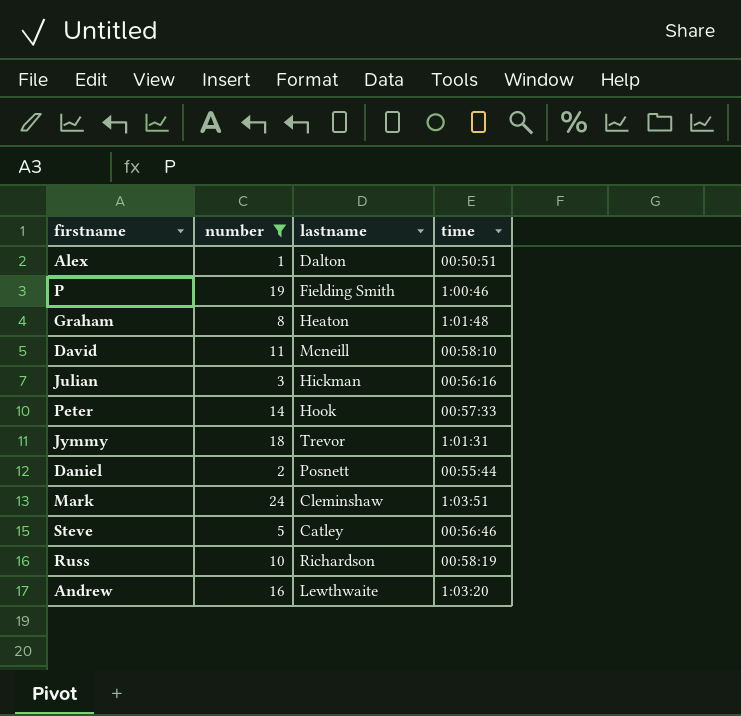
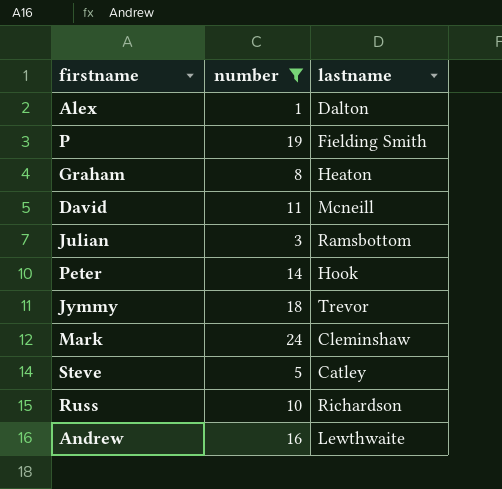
column time | position: 4 -> none
row Daniel: 2 | Posnett | 00:55:44 -> none
Julian | lastname: Hickman -> Ramsbottom

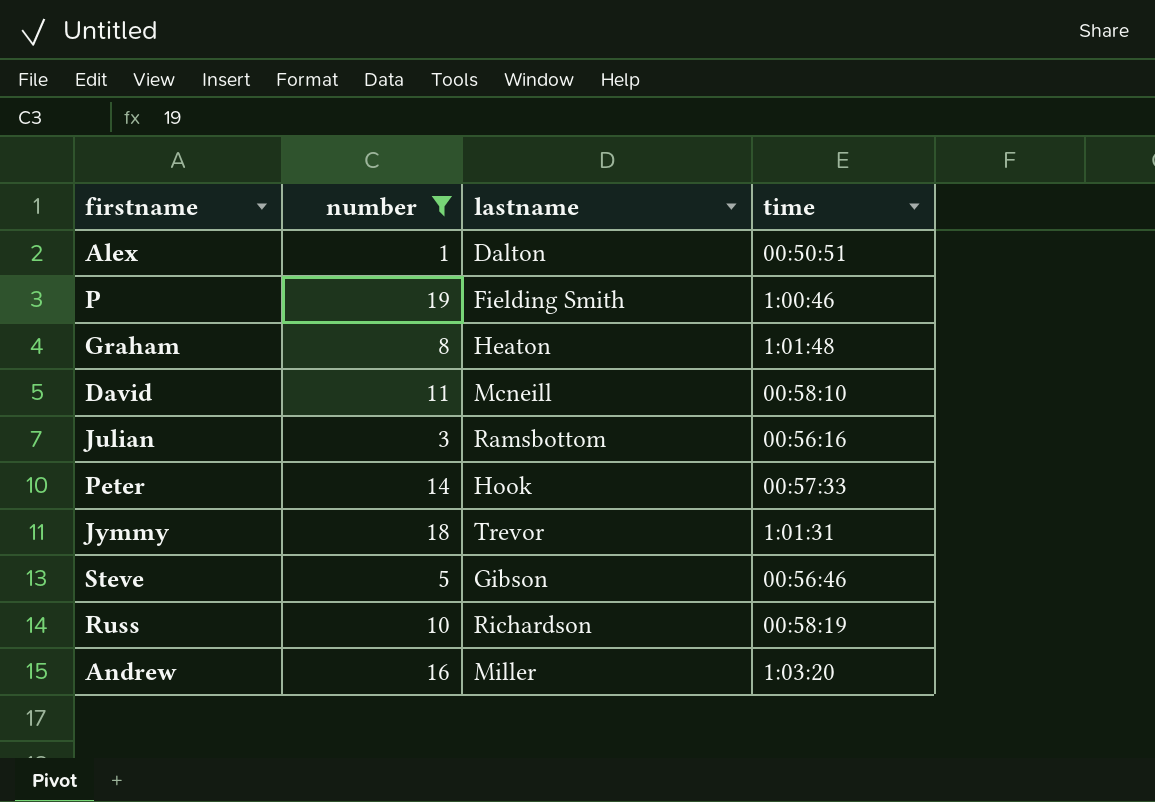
column time | position: none -> 4
row Mark: 24 | Cleminshaw -> none
Steve | lastname: Catley -> Gibson
Andrew | lastname: Lewthwaite -> Miller

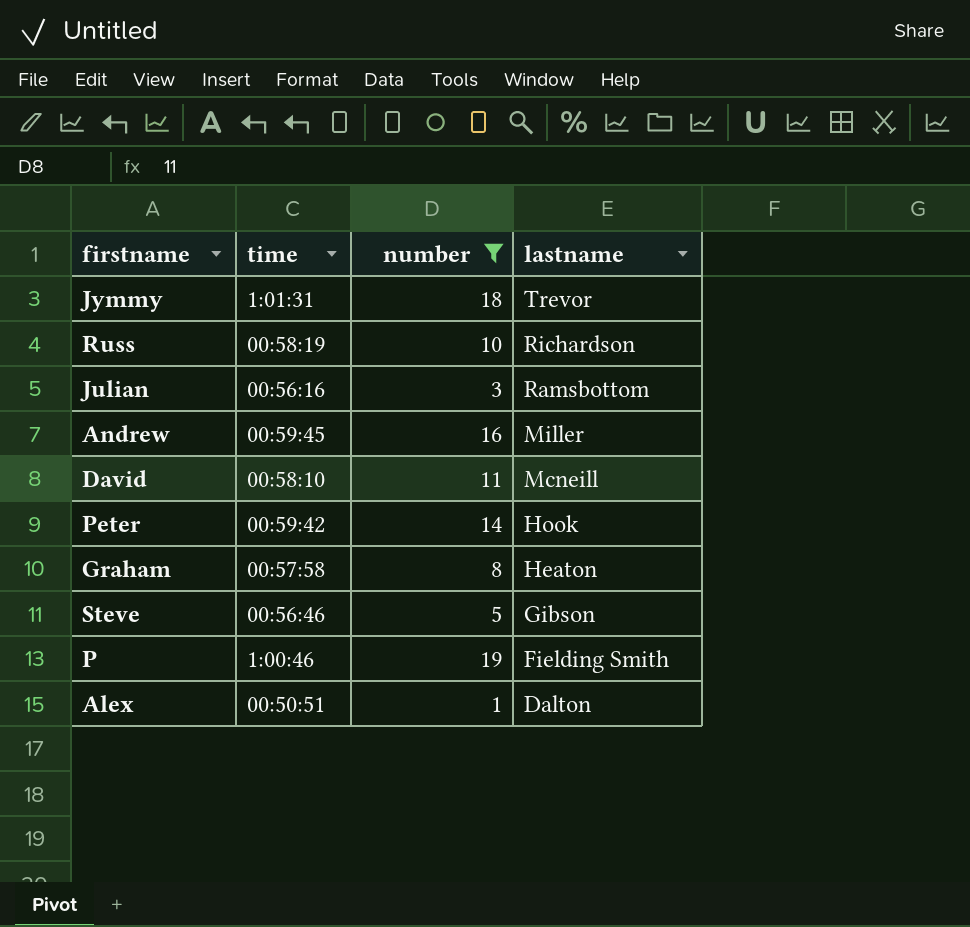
row order: none -> lastname descending
column time | position: 4 -> 2
Andrew | time: 1:03:20 -> 00:59:45
Peter | time: 00:57:33 -> 00:59:42
Graham | time: 1:01:48 -> 00:57:58

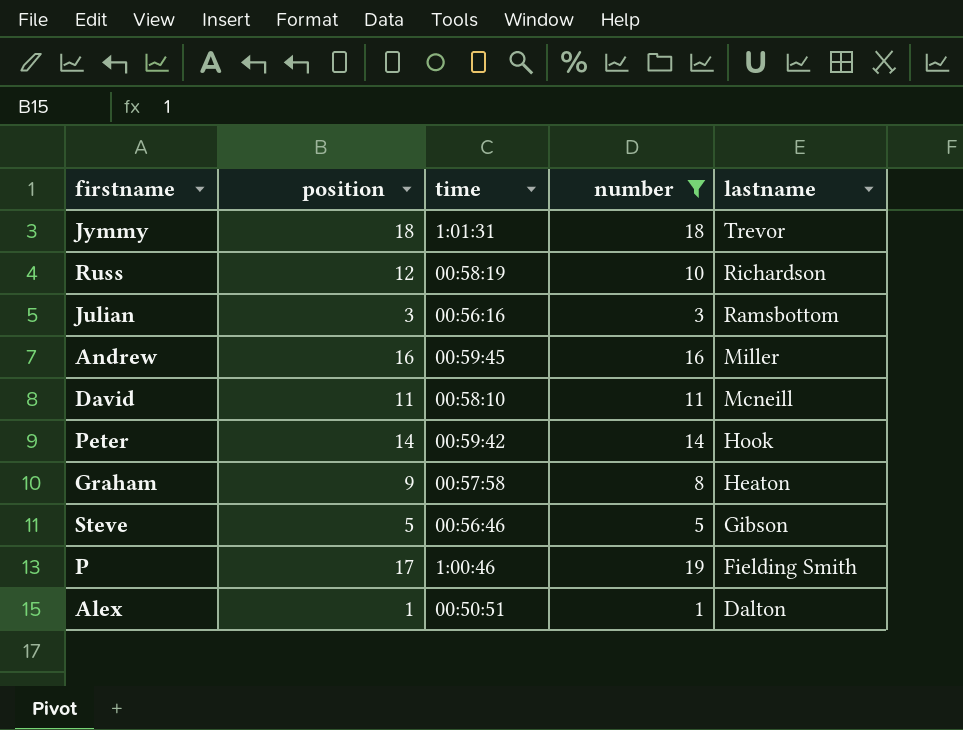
column position | position: none -> 2

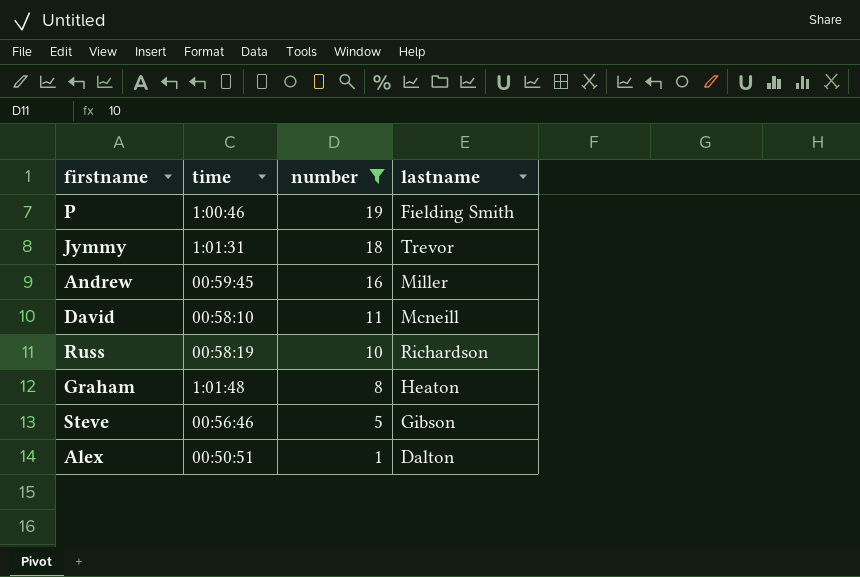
row order: lastname descending -> number descending
column position | position: 2 -> none
row Julian: 3 | 00:56:16 | 3 | Ramsbottom -> none
row Peter: 14 | 00:59:42 | 14 | Hook -> none
Graham | time: 00:57:58 -> 1:01:48

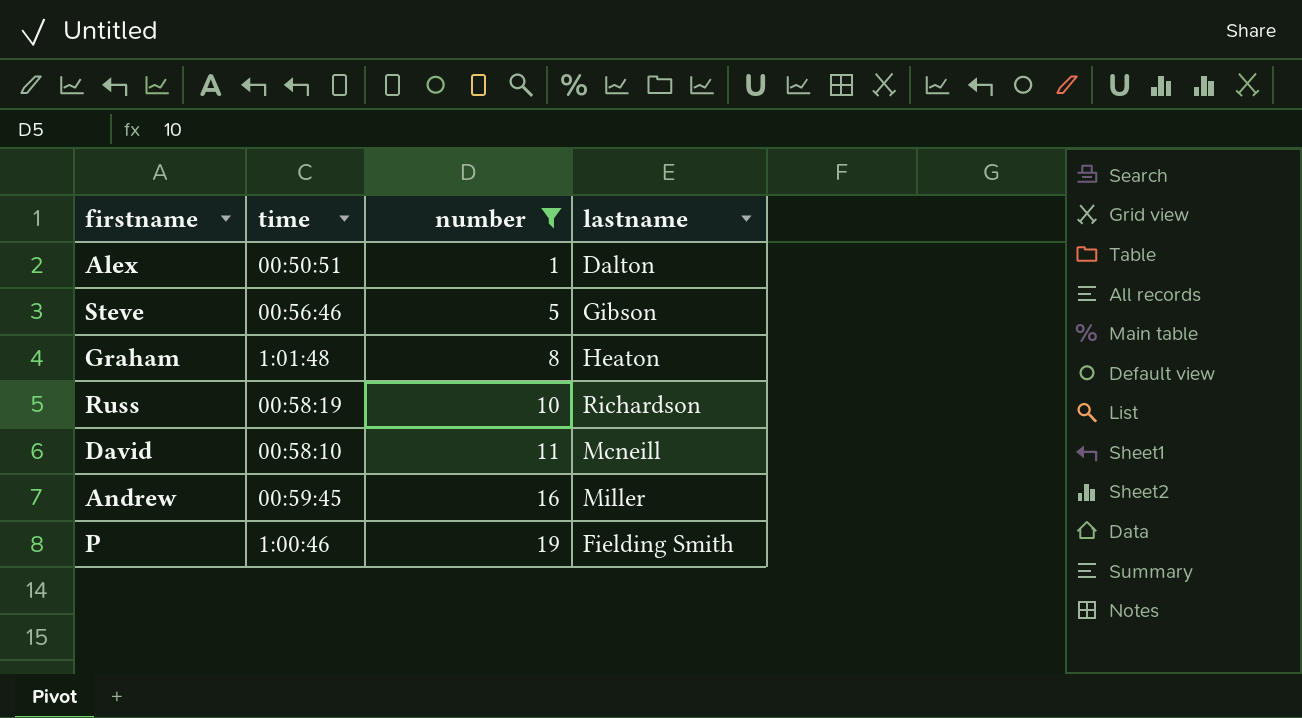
row order: number descending -> number ascending
row Jymmy: 1:01:31 | 18 | Trevor -> none

